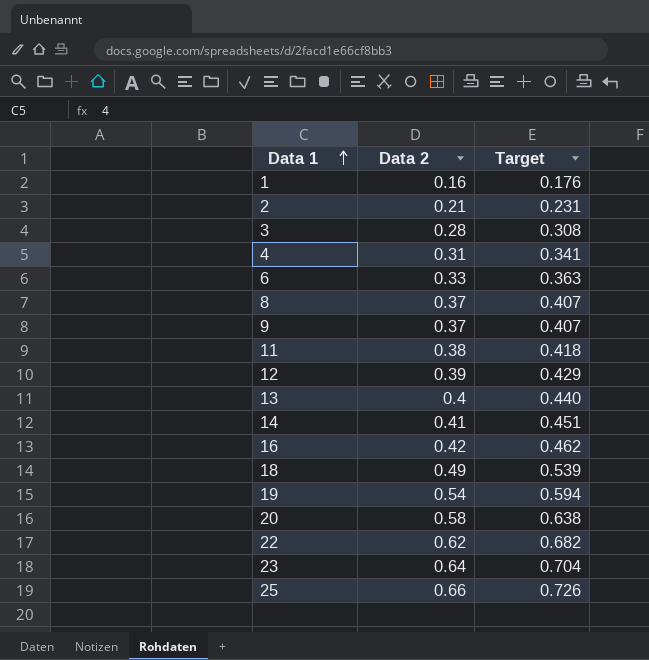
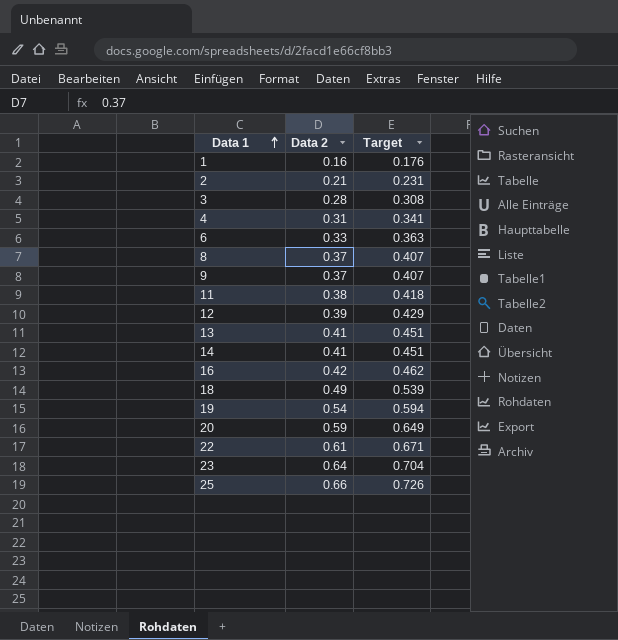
13 | Data 2: 0.4 -> 0.41
13 | Target: 0.440 -> 0.451
20 | Data 2: 0.58 -> 0.59
20 | Target: 0.638 -> 0.649
22 | Data 2: 0.62 -> 0.61
22 | Target: 0.682 -> 0.671

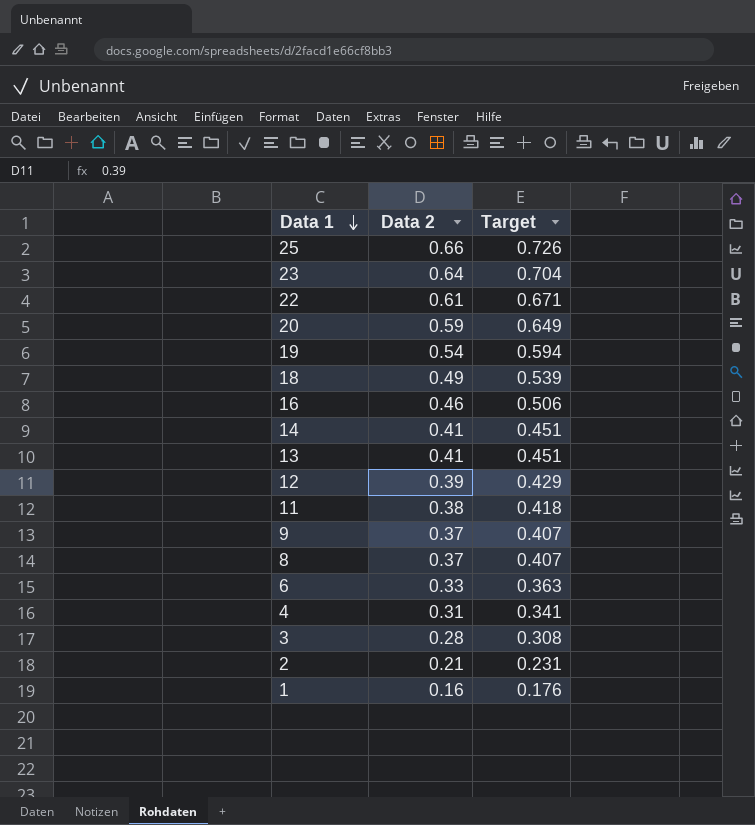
row order: Data 1 ascending -> Data 1 descending
16 | Data 2: 0.42 -> 0.46
16 | Target: 0.462 -> 0.506

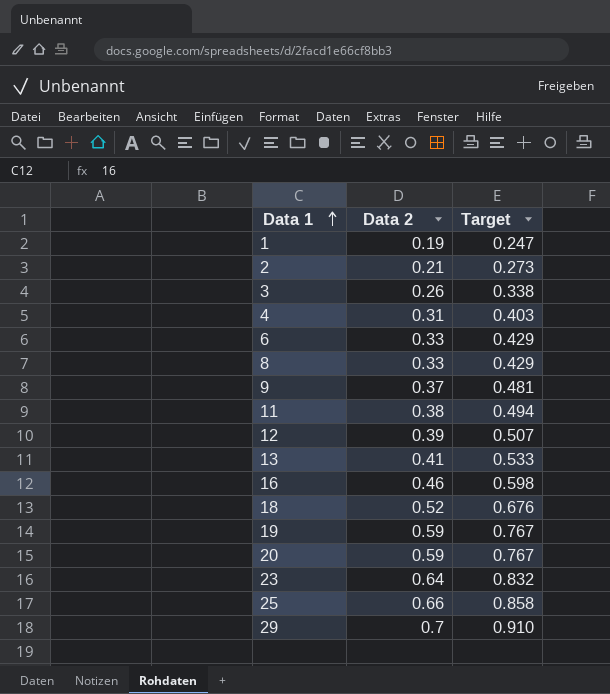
row order: Data 1 descending -> Data 1 ascending
column Target | formula: [Data 2] * 1.1 -> [Data 2] * 1.3
row 22: 0.61 | 0.671 -> none
row 14: 0.41 | 0.451 -> none
1 | Data 2: 0.16 -> 0.19
3 | Data 2: 0.28 -> 0.26
8 | Data 2: 0.37 -> 0.33
18 | Data 2: 0.49 -> 0.52
19 | Data 2: 0.54 -> 0.59
row 29: none -> 0.7 | 0.910

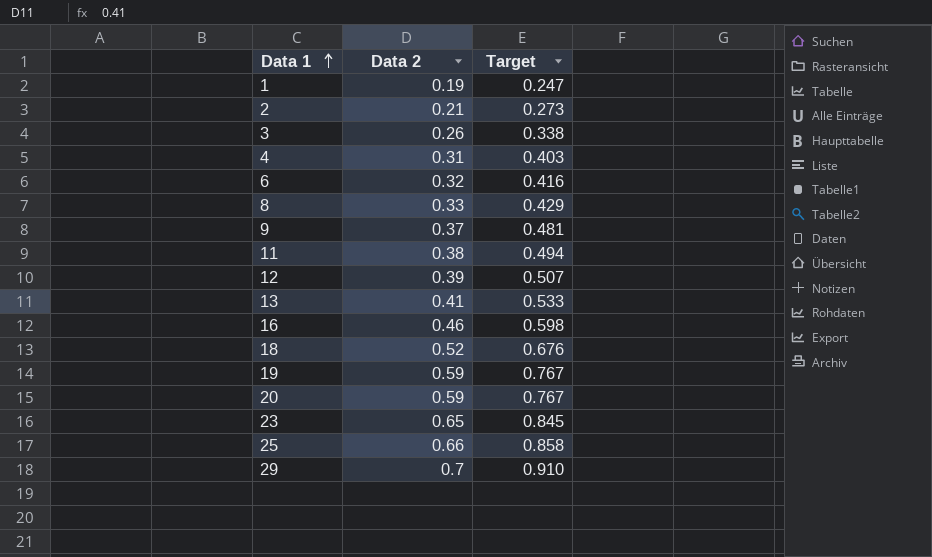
6 | Data 2: 0.33 -> 0.32
6 | Target: 0.429 -> 0.416
23 | Data 2: 0.64 -> 0.65
23 | Target: 0.832 -> 0.845

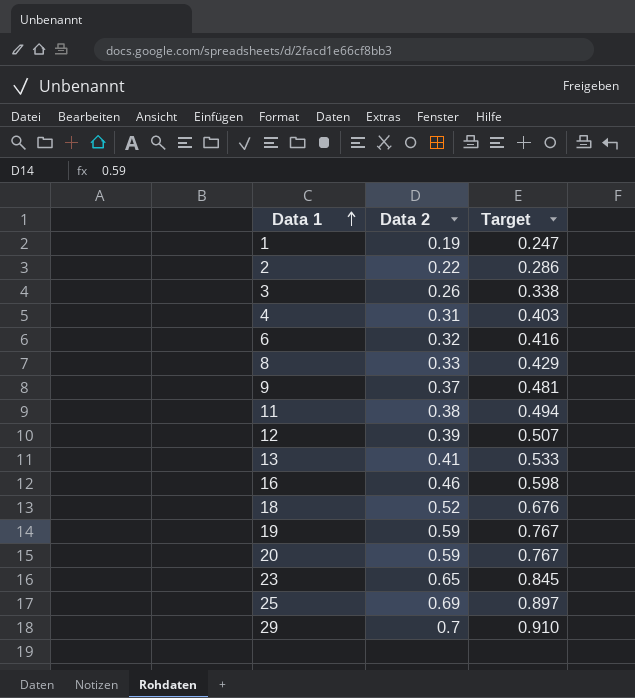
2 | Data 2: 0.21 -> 0.22
2 | Target: 0.273 -> 0.286
25 | Data 2: 0.66 -> 0.69
25 | Target: 0.858 -> 0.897

